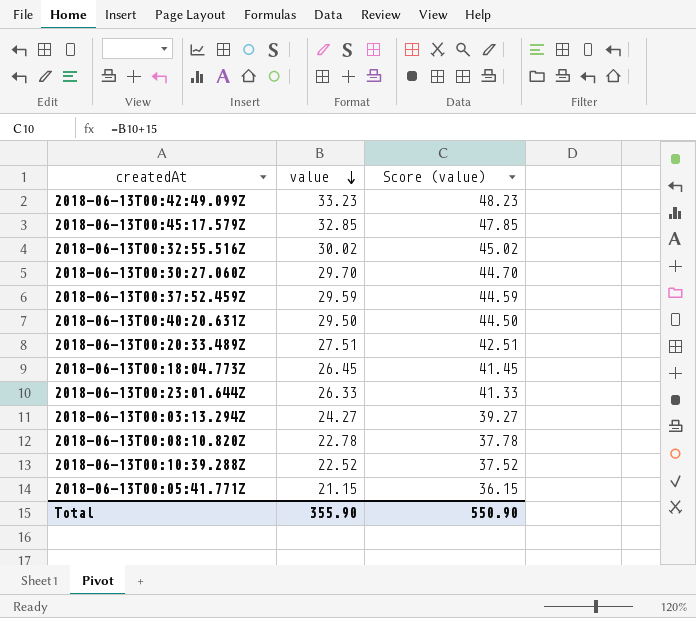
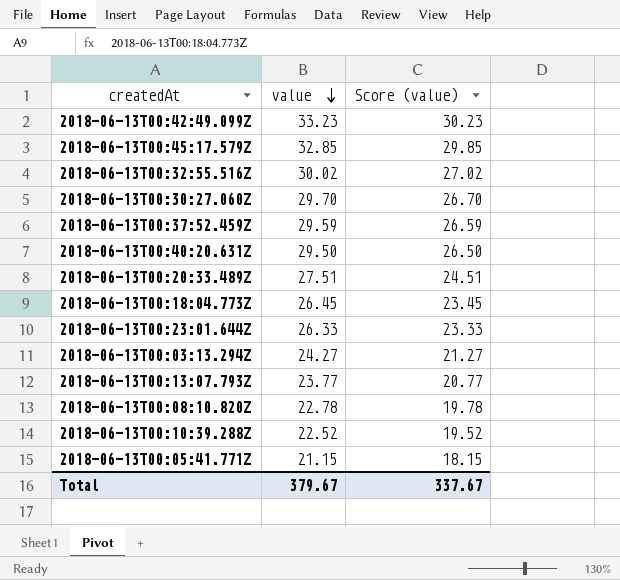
column Score (value) | formula: [value] + 15 -> [value] - 3
row 2018-06-13T00:13:07.793Z: none -> 23.77 | 20.77
Total | value: 355.90 -> 379.67
Total | Score (value): 550.90 -> 337.67

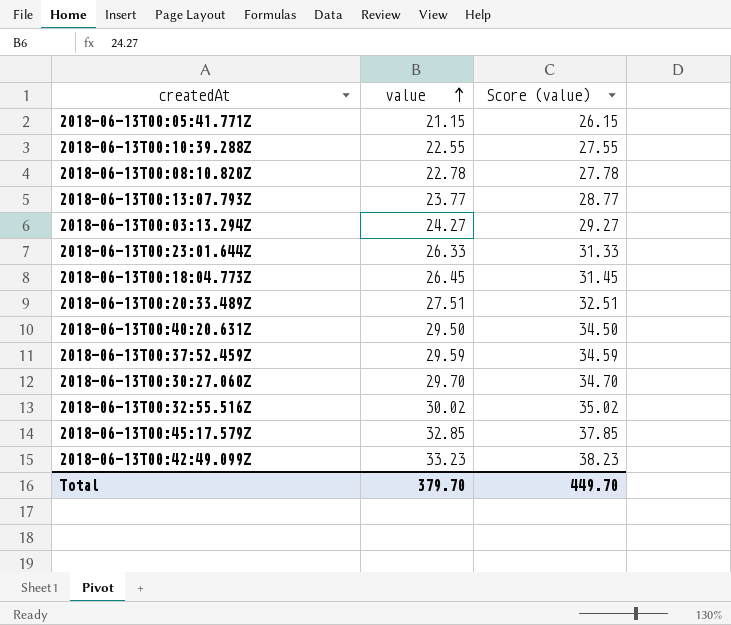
row order: value descending -> value ascending
column Score (value) | formula: [value] - 3 -> [value] + 5
2018-06-13T00:10:39.288Z | value: 22.52 -> 22.55
Total | value: 379.67 -> 379.70
Total | Score (value): 337.67 -> 449.70

